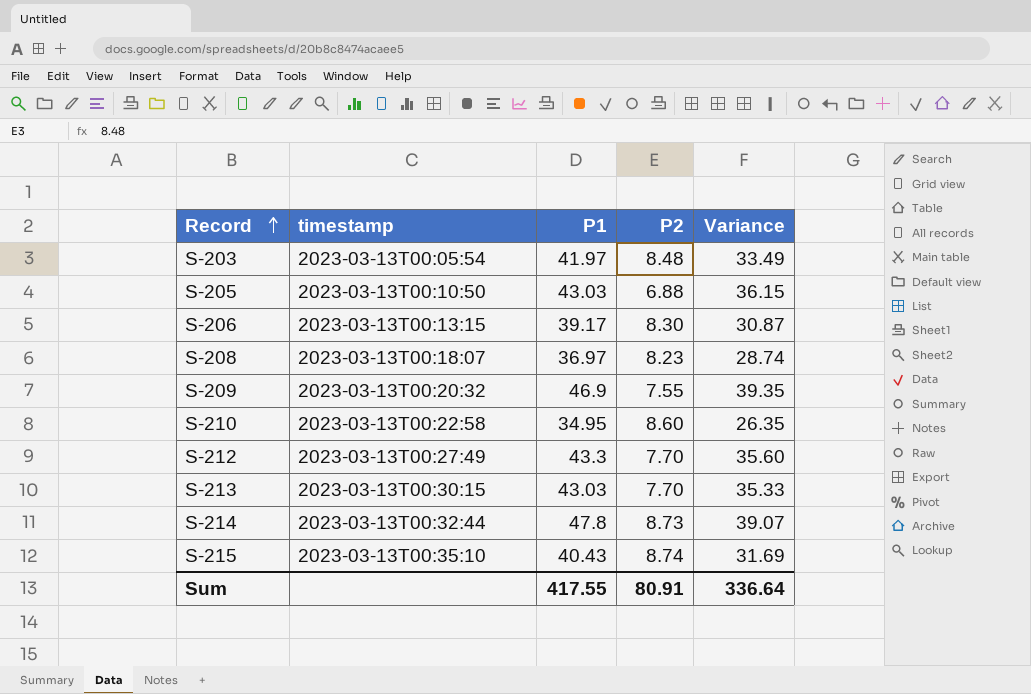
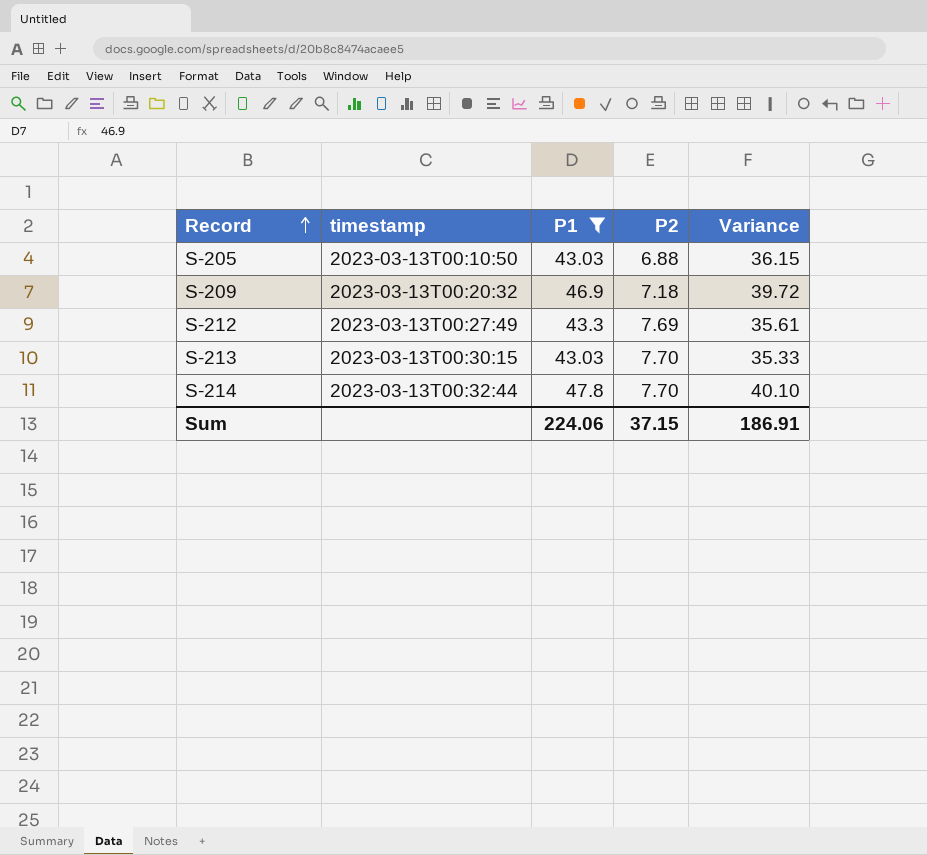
filter: none -> P1 >= 43.03
S-209 | P2: 7.55 -> 7.18
S-209 | Variance: 39.35 -> 39.72
S-212 | P2: 7.70 -> 7.69
S-212 | Variance: 35.60 -> 35.61
S-214 | P2: 8.73 -> 7.70
S-214 | Variance: 39.07 -> 40.10
Sum | P1: 417.55 -> 224.06
Sum | P2: 80.91 -> 37.15
Sum | Variance: 336.64 -> 186.91

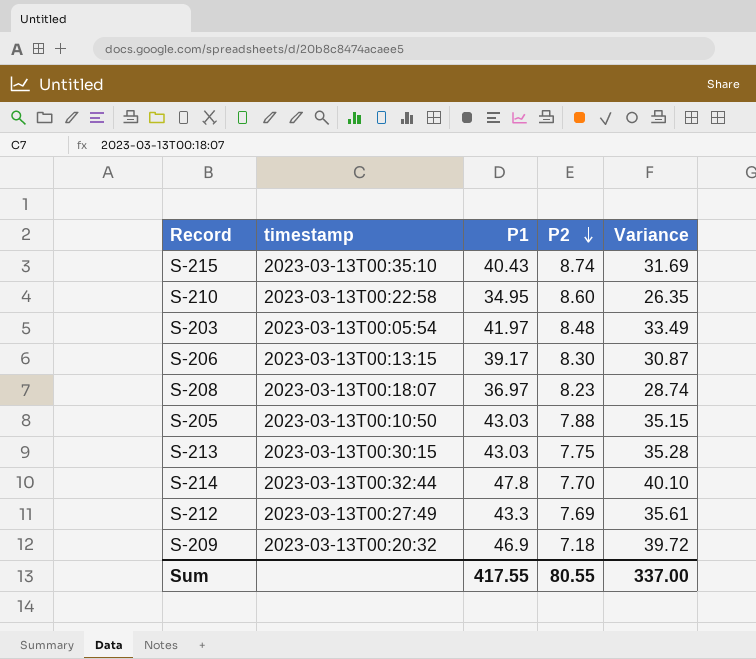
filter: P1 >= 43.03 -> none
row order: Record ascending -> P2 descending
S-205 | P2: 6.88 -> 7.88
S-205 | Variance: 36.15 -> 35.15
S-213 | P2: 7.70 -> 7.75
S-213 | Variance: 35.33 -> 35.28
Sum | P1: 224.06 -> 417.55
Sum | P2: 37.15 -> 80.55
Sum | Variance: 186.91 -> 337.00

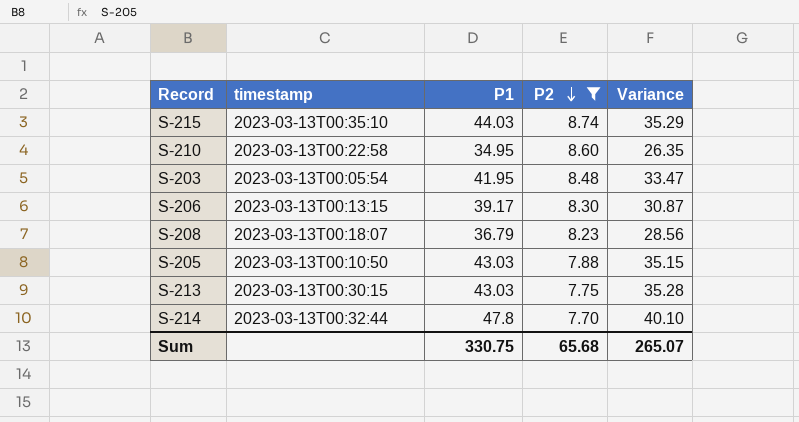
filter: none -> P2 >= 7.70
S-215 | P1: 40.43 -> 44.03
S-215 | Variance: 31.69 -> 35.29
S-203 | P1: 41.97 -> 41.95
S-203 | Variance: 33.49 -> 33.47
S-208 | P1: 36.97 -> 36.79
S-208 | Variance: 28.74 -> 28.56
Sum | P1: 417.55 -> 330.75
Sum | P2: 80.55 -> 65.68
Sum | Variance: 337.00 -> 265.07

